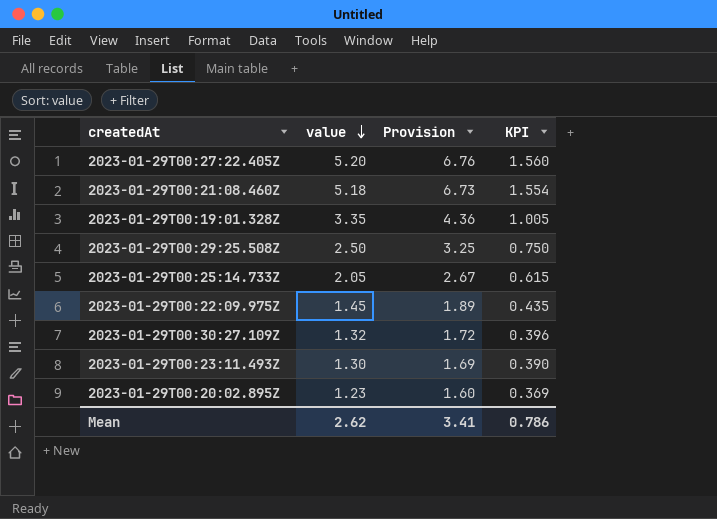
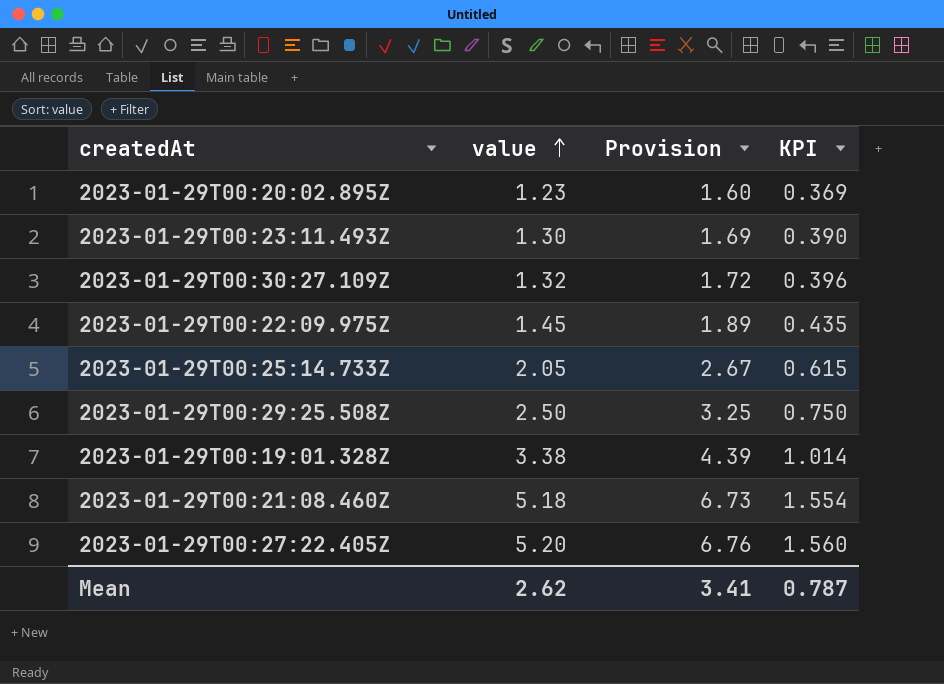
row order: value descending -> value ascending
2023-01-29T00:19:01.328Z | value: 3.35 -> 3.38
2023-01-29T00:19:01.328Z | Provision: 4.36 -> 4.39
2023-01-29T00:19:01.328Z | KPI: 1.005 -> 1.014
Mean | KPI: 0.786 -> 0.787

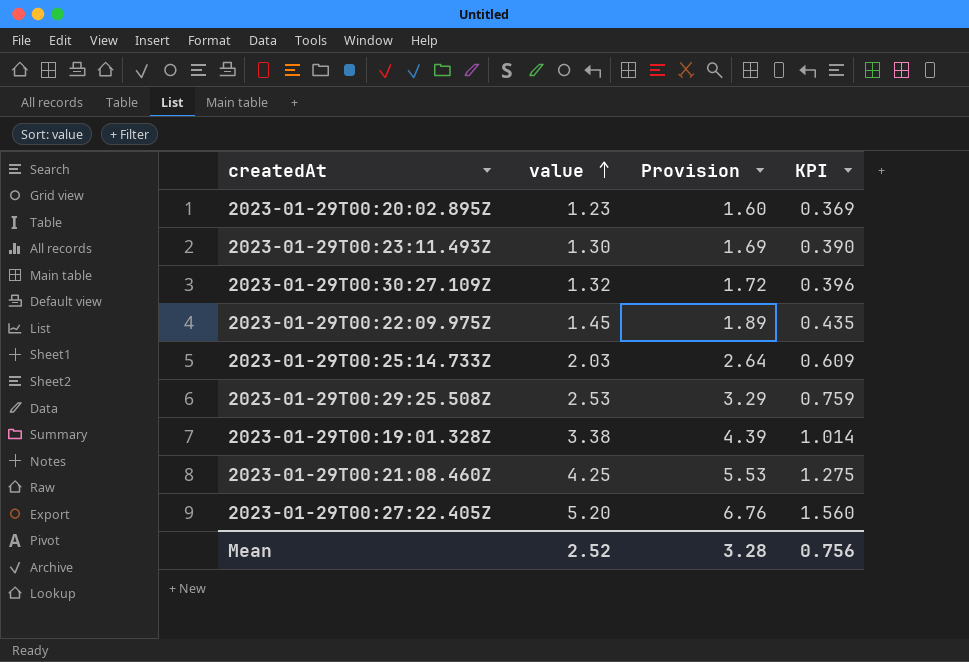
2023-01-29T00:25:14.733Z | value: 2.05 -> 2.03
2023-01-29T00:25:14.733Z | Provision: 2.67 -> 2.64
2023-01-29T00:25:14.733Z | KPI: 0.615 -> 0.609
2023-01-29T00:29:25.508Z | value: 2.50 -> 2.53
2023-01-29T00:29:25.508Z | Provision: 3.25 -> 3.29
2023-01-29T00:29:25.508Z | KPI: 0.750 -> 0.759
2023-01-29T00:21:08.460Z | value: 5.18 -> 4.25
2023-01-29T00:21:08.460Z | Provision: 6.73 -> 5.53
2023-01-29T00:21:08.460Z | KPI: 1.554 -> 1.275
Mean | value: 2.62 -> 2.52
Mean | Provision: 3.41 -> 3.28
Mean | KPI: 0.787 -> 0.756

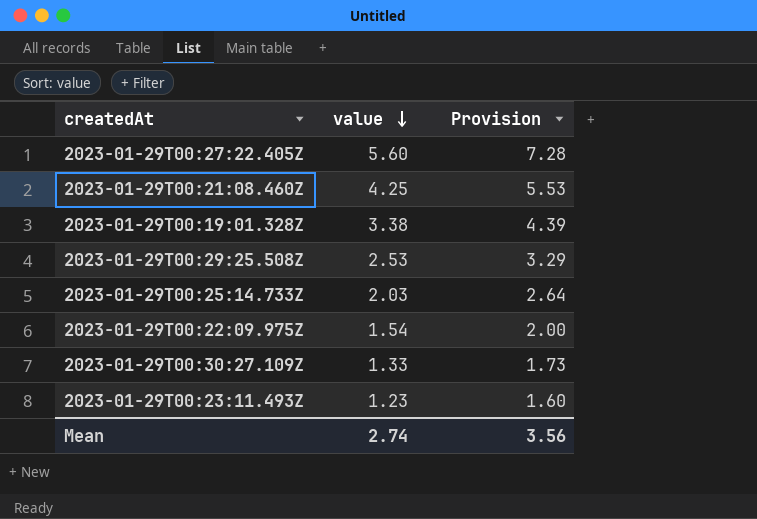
row order: value ascending -> value descending
column KPI | formula: [value] * 0.3 -> none
row 2023-01-29T00:20:02.895Z: 1.23 | 1.60 | 0.369 -> none
2023-01-29T00:27:22.405Z | value: 5.20 -> 5.60
2023-01-29T00:27:22.405Z | Provision: 6.76 -> 7.28
2023-01-29T00:22:09.975Z | value: 1.45 -> 1.54
2023-01-29T00:22:09.975Z | Provision: 1.89 -> 2.00
2023-01-29T00:30:27.109Z | value: 1.32 -> 1.33
2023-01-29T00:30:27.109Z | Provision: 1.72 -> 1.73
2023-01-29T00:23:11.493Z | value: 1.30 -> 1.23
2023-01-29T00:23:11.493Z | Provision: 1.69 -> 1.60
Mean | value: 2.52 -> 2.74
Mean | Provision: 3.28 -> 3.56

